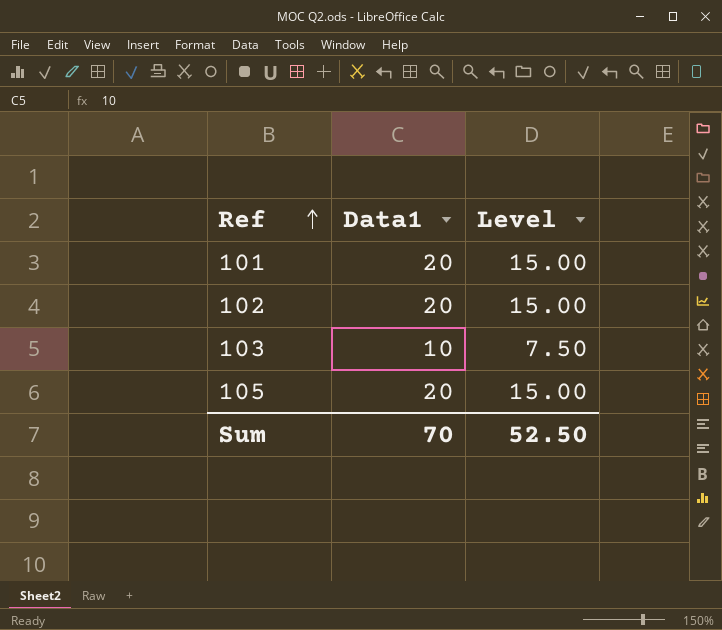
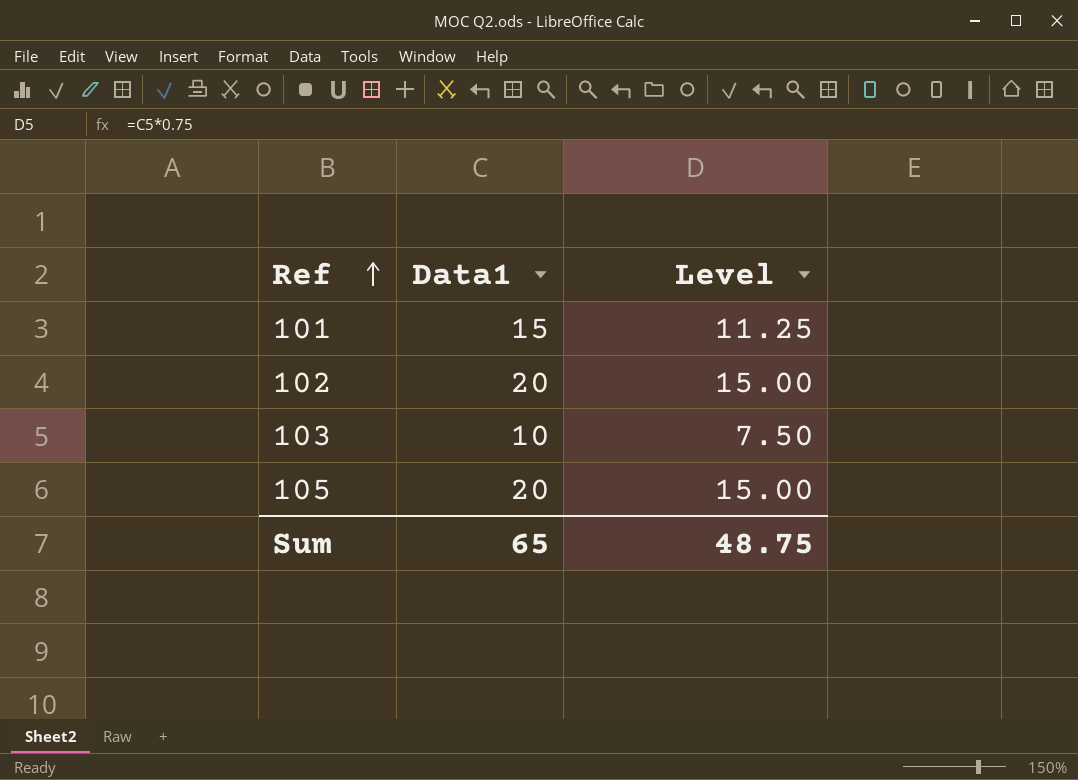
101 | Data1: 20 -> 15
101 | Level: 15.00 -> 11.25
Sum | Data1: 70 -> 65
Sum | Level: 52.50 -> 48.75

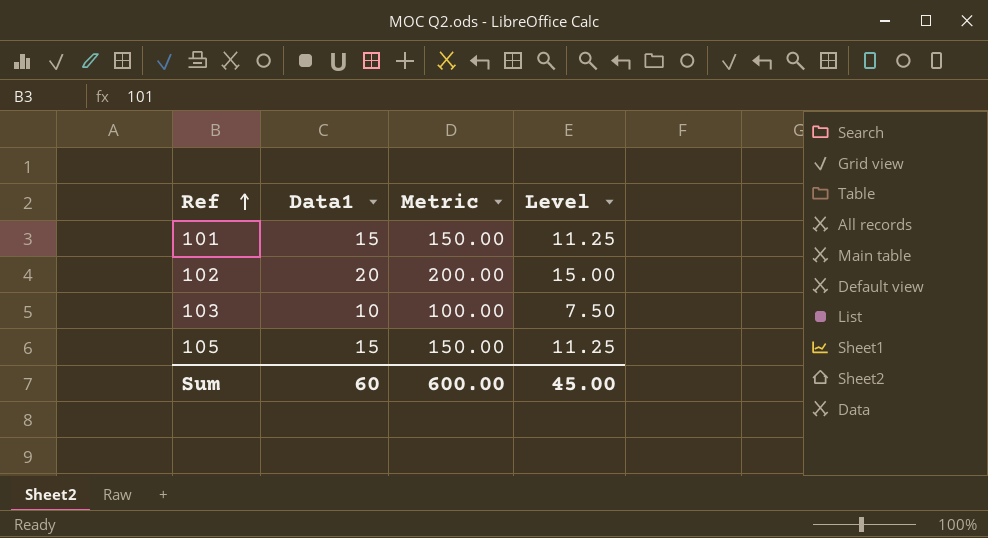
column Metric | formula: none -> [Data1] * 10
105 | Data1: 20 -> 15
105 | Level: 15.00 -> 11.25
Sum | Data1: 65 -> 60
Sum | Level: 48.75 -> 45.00

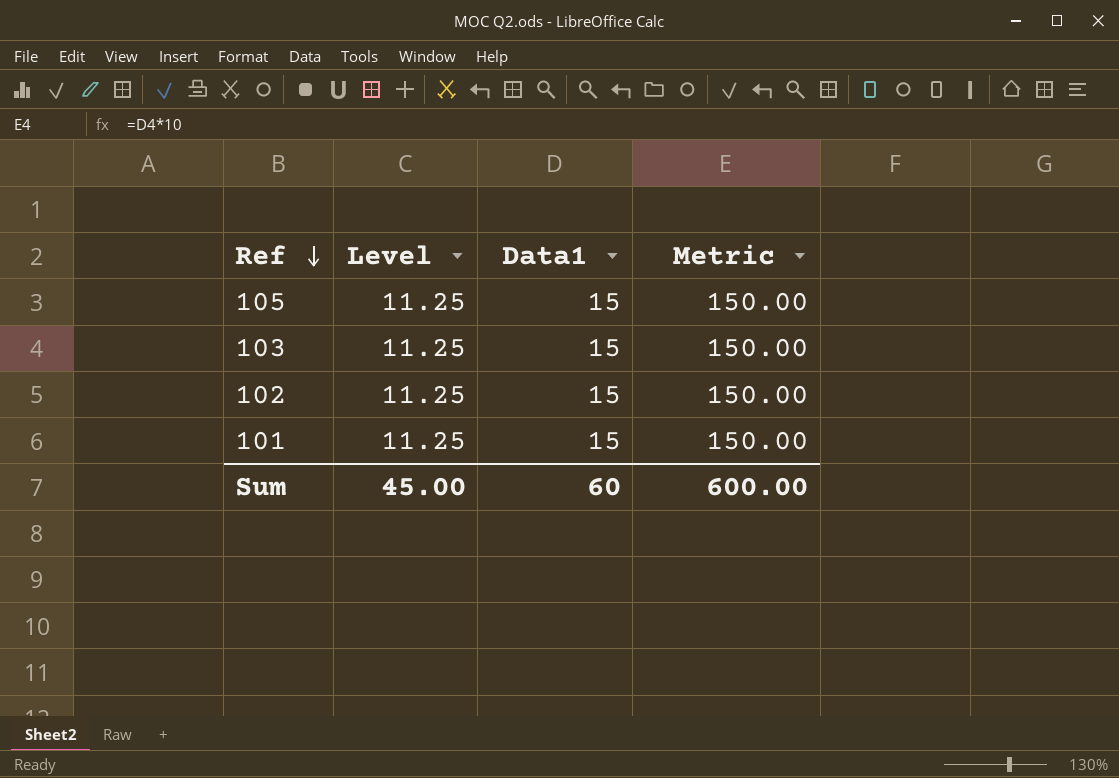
row order: Ref ascending -> Ref descending
column Level | position: 4 -> 2
103 | Level: 7.50 -> 11.25
103 | Data1: 10 -> 15
103 | Metric: 100.00 -> 150.00
102 | Level: 15.00 -> 11.25
102 | Data1: 20 -> 15
102 | Metric: 200.00 -> 150.00

